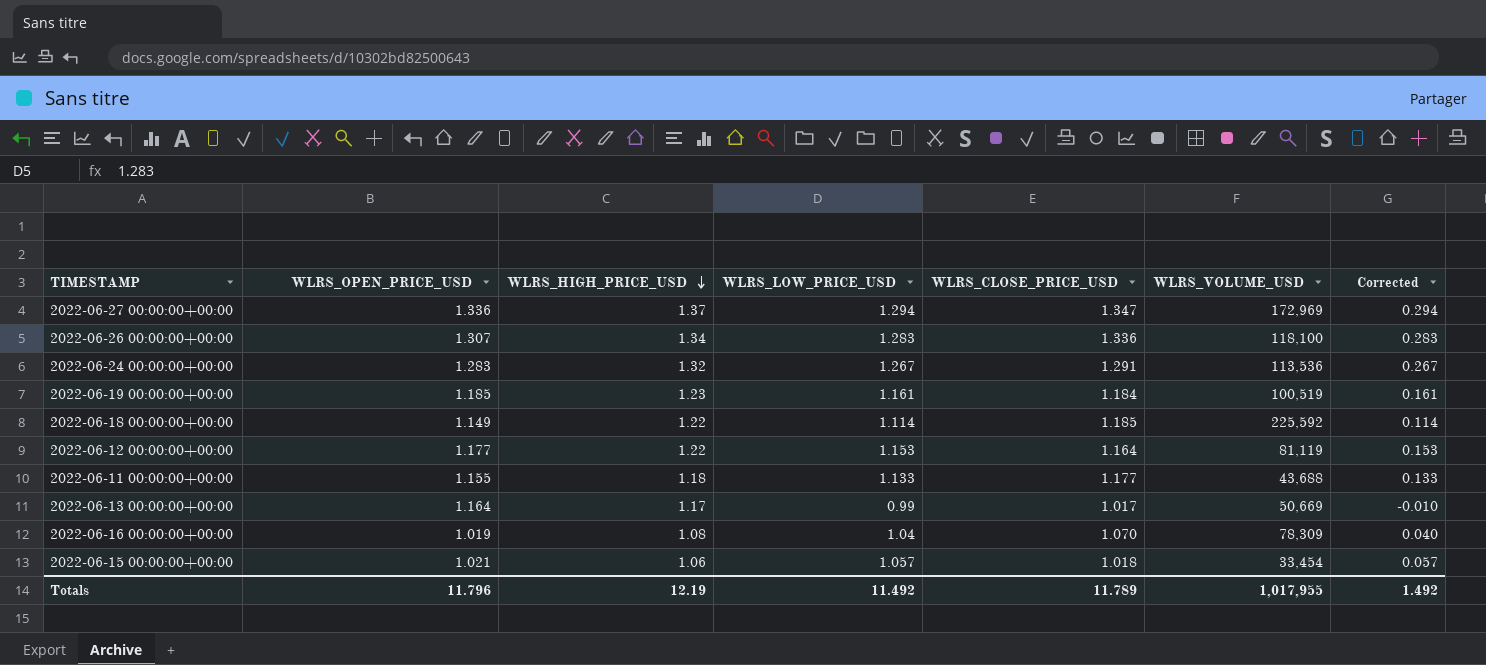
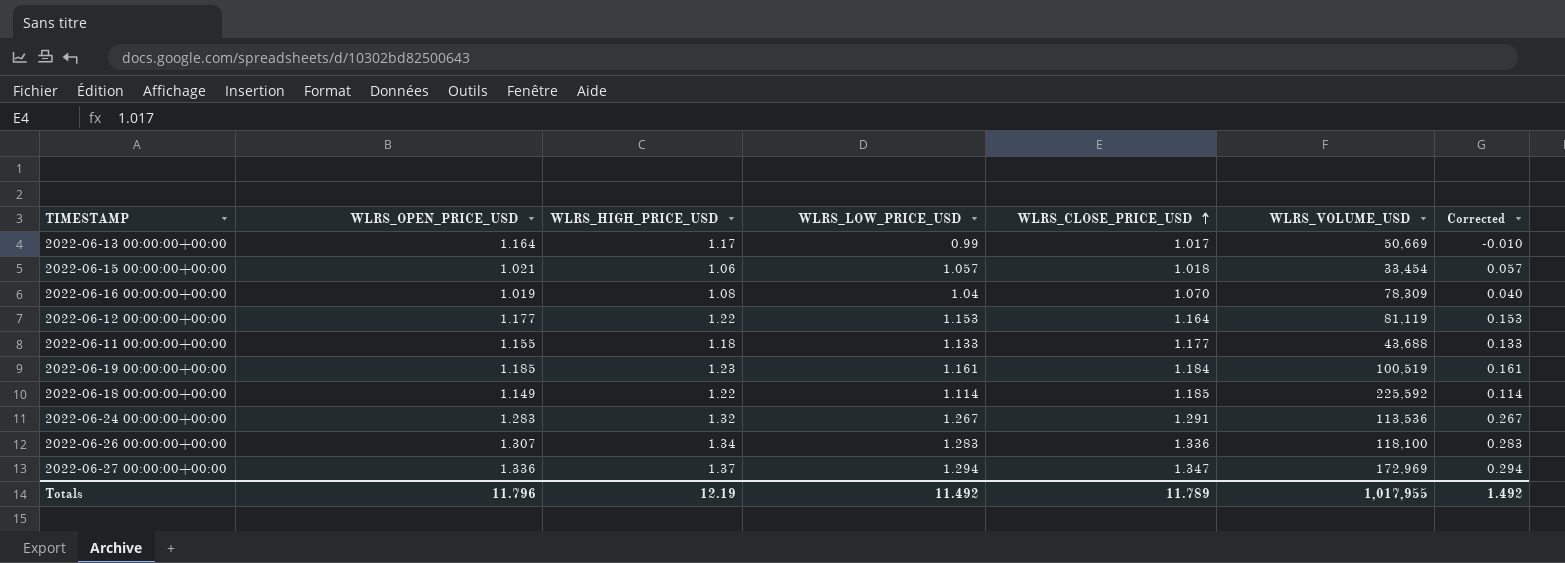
row order: WLRS_HIGH_PRICE_USD descending -> WLRS_CLOSE_PRICE_USD ascending

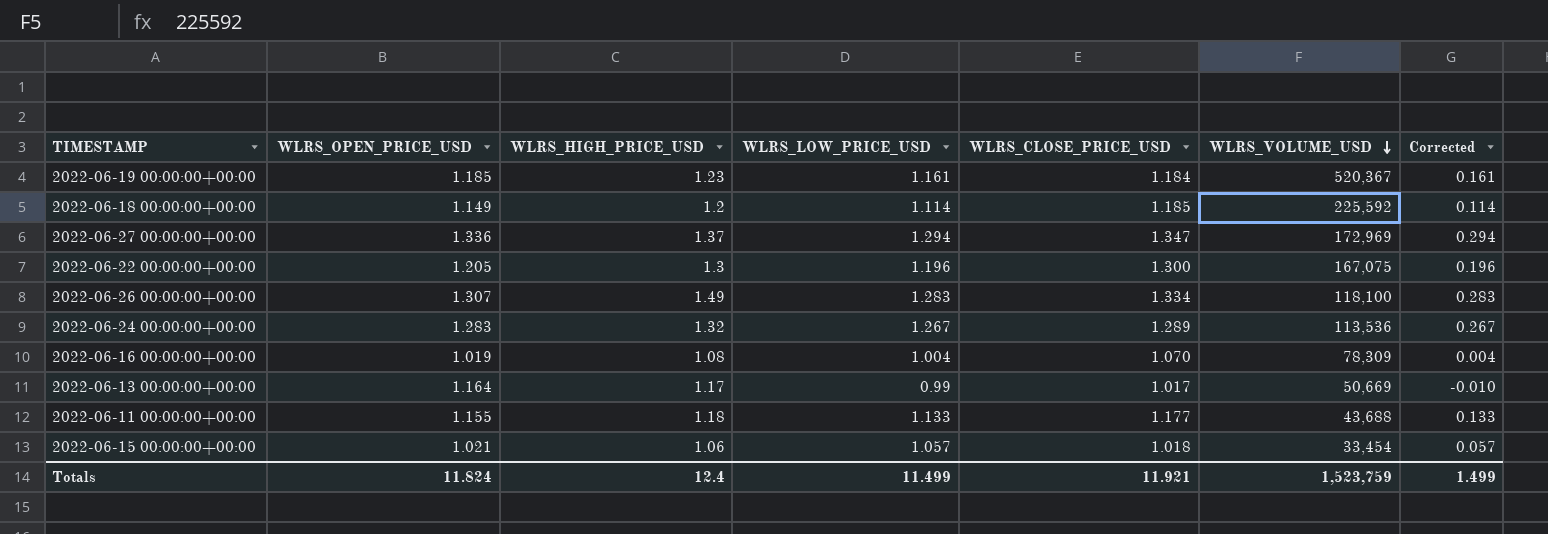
row order: WLRS_CLOSE_PRICE_USD ascending -> WLRS_VOLUME_USD descending
row 2022-06-12 00:00:00+00:00: 1.177 | 1.22 | 1.153 | 1.164 | 81,119 | 0.153 -> none
2022-06-19 00:00:00+00:00 | WLRS_VOLUME_USD: 100,519 -> 520,367
2022-06-18 00:00:00+00:00 | WLRS_HIGH_PRICE_USD: 1.22 -> 1.2
row 2022-06-22 00:00:00+00:00: none -> 1.205 | 1.3 | 1.196 | 1.300 | 167,075 | 0.196
2022-06-26 00:00:00+00:00 | WLRS_HIGH_PRICE_USD: 1.34 -> 1.49
2022-06-26 00:00:00+00:00 | WLRS_CLOSE_PRICE_USD: 1.336 -> 1.334
2022-06-24 00:00:00+00:00 | WLRS_CLOSE_PRICE_USD: 1.291 -> 1.289
2022-06-16 00:00:00+00:00 | WLRS_LOW_PRICE_USD: 1.04 -> 1.004
2022-06-16 00:00:00+00:00 | Corrected: 0.040 -> 0.004
Totals | WLRS_OPEN_PRICE_USD: 11.796 -> 11.824
Totals | WLRS_HIGH_PRICE_USD: 12.19 -> 12.4
Totals | WLRS_LOW_PRICE_USD: 11.492 -> 11.499
Totals | WLRS_CLOSE_PRICE_USD: 11.789 -> 11.921
Totals | WLRS_VOLUME_USD: 1,017,955 -> 1,523,759
Totals | Corrected: 1.492 -> 1.499

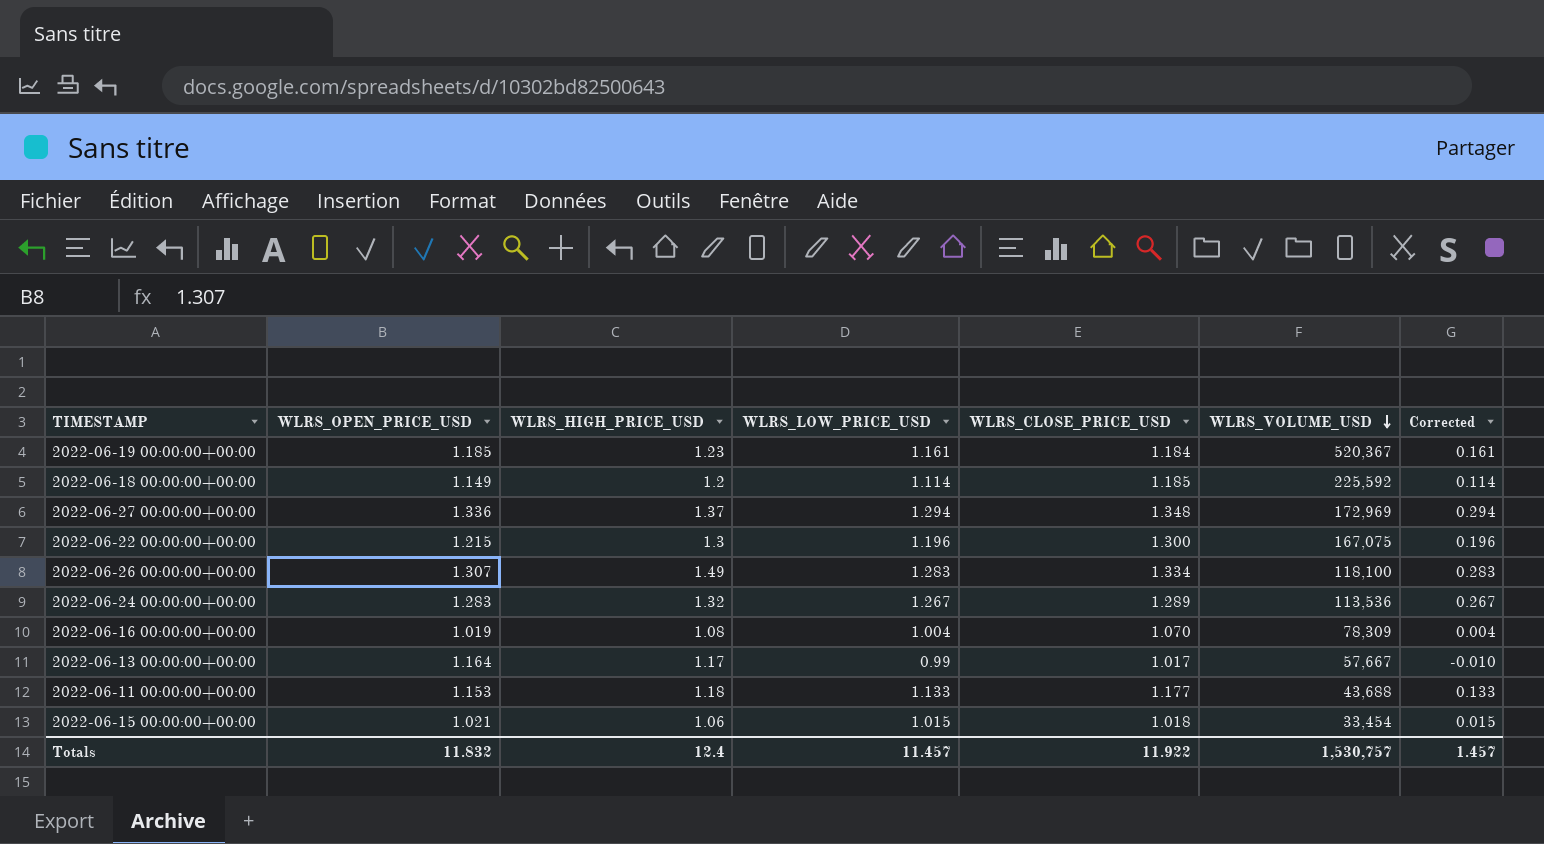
2022-06-27 00:00:00+00:00 | WLRS_CLOSE_PRICE_USD: 1.347 -> 1.348
2022-06-22 00:00:00+00:00 | WLRS_OPEN_PRICE_USD: 1.205 -> 1.215
2022-06-13 00:00:00+00:00 | WLRS_VOLUME_USD: 50,669 -> 57,667
2022-06-11 00:00:00+00:00 | WLRS_OPEN_PRICE_USD: 1.155 -> 1.153
2022-06-15 00:00:00+00:00 | WLRS_LOW_PRICE_USD: 1.057 -> 1.015
2022-06-15 00:00:00+00:00 | Corrected: 0.057 -> 0.015
Totals | WLRS_OPEN_PRICE_USD: 11.824 -> 11.832
Totals | WLRS_LOW_PRICE_USD: 11.499 -> 11.457
Totals | WLRS_CLOSE_PRICE_USD: 11.921 -> 11.922
Totals | WLRS_VOLUME_USD: 1,523,759 -> 1,530,757
Totals | Corrected: 1.499 -> 1.457

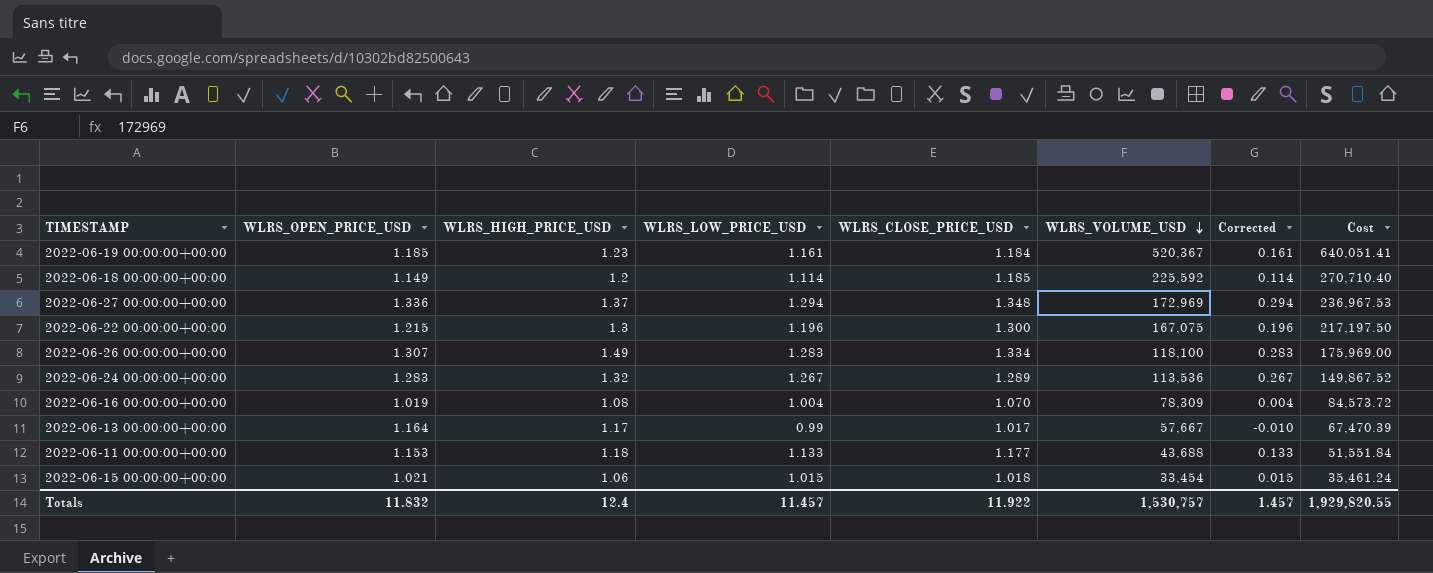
column Cost | formula: none -> [WLRS_HIGH_PRICE_USD] * [WLRS_VOLUME_USD]

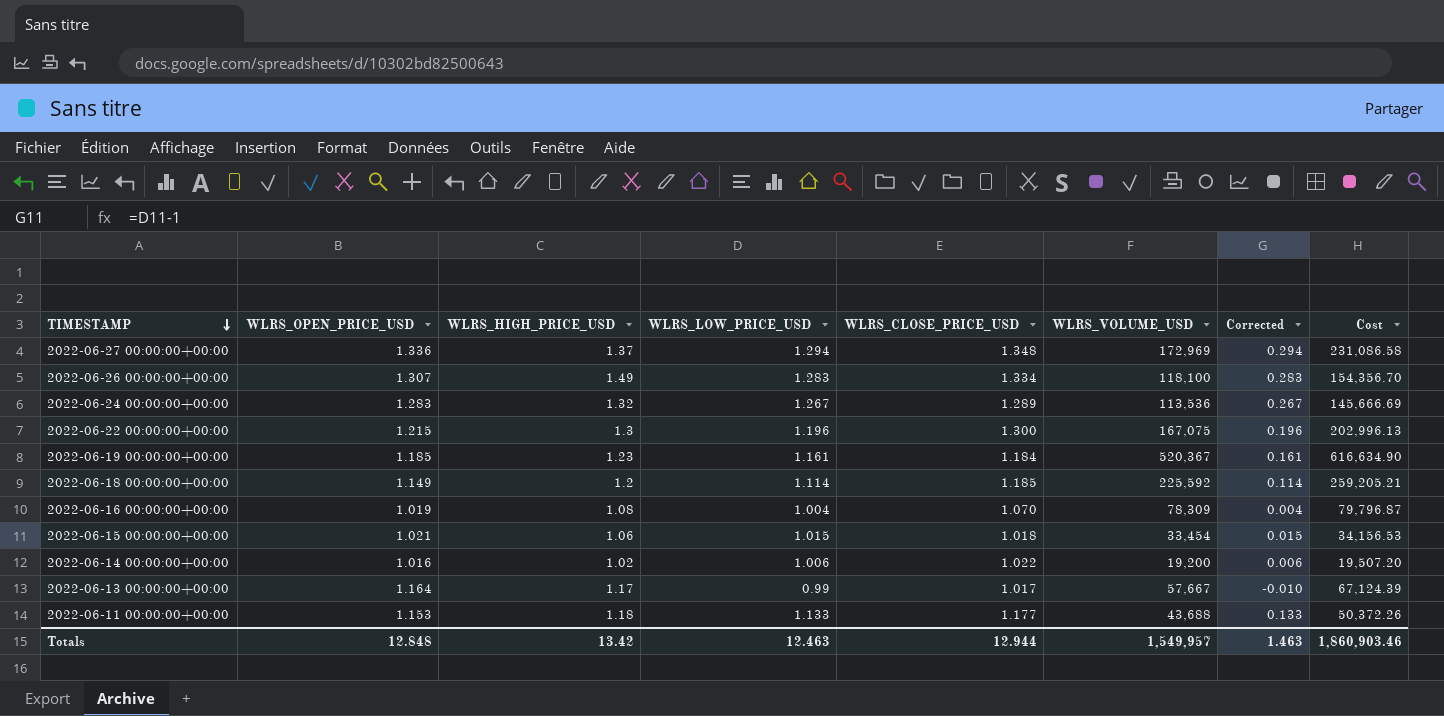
row order: WLRS_VOLUME_USD descending -> TIMESTAMP descending
column Cost | formula: [WLRS_HIGH_PRICE_USD] * [WLRS_VOLUME_USD] -> [WLRS_OPEN_PRICE_USD] * [WLRS_VOLUME_USD]
row 2022-06-14 00:00:00+00:00: none -> 1.016 | 1.02 | 1.006 | 1.022 | 19,200 | 0.006 | 19,507.20
Totals | WLRS_OPEN_PRICE_USD: 11.832 -> 12.848
Totals | WLRS_HIGH_PRICE_USD: 12.4 -> 13.42
Totals | WLRS_LOW_PRICE_USD: 11.457 -> 12.463
Totals | WLRS_CLOSE_PRICE_USD: 11.922 -> 12.944
Totals | WLRS_VOLUME_USD: 1,530,757 -> 1,549,957
Totals | Corrected: 1.457 -> 1.463
Totals | Cost: 1,929,820.55 -> 1,860,903.46

